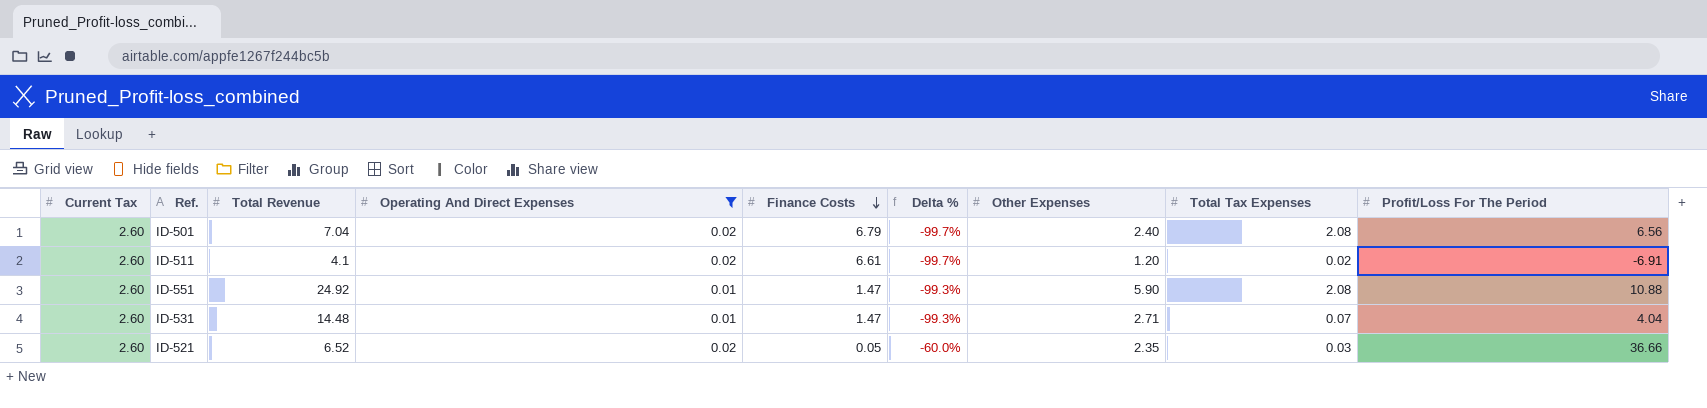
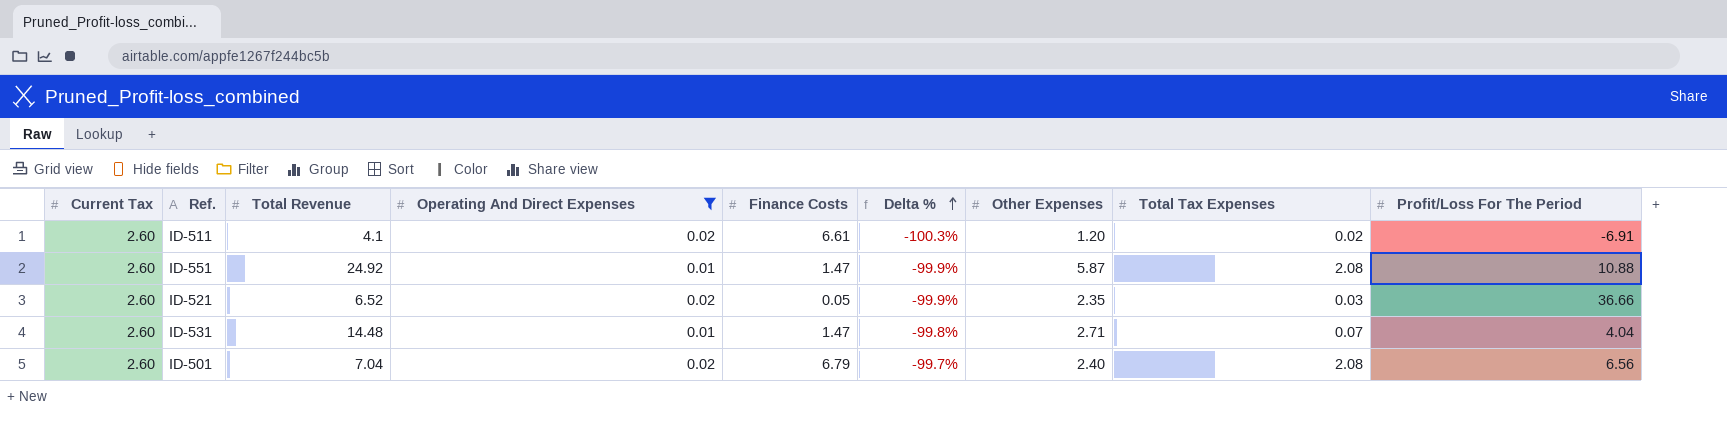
row order: Finance Costs descending -> Delta % ascending
column Delta % | formula: ([Operating And Direct Expenses] - [Finance Costs]) / [Finance Costs] -> ([Operating And Direct Expenses] - [Profit/Loss For The Period]) / [Profit/Loss For The Period]
ID-551 | Other Expenses: 5.90 -> 5.87

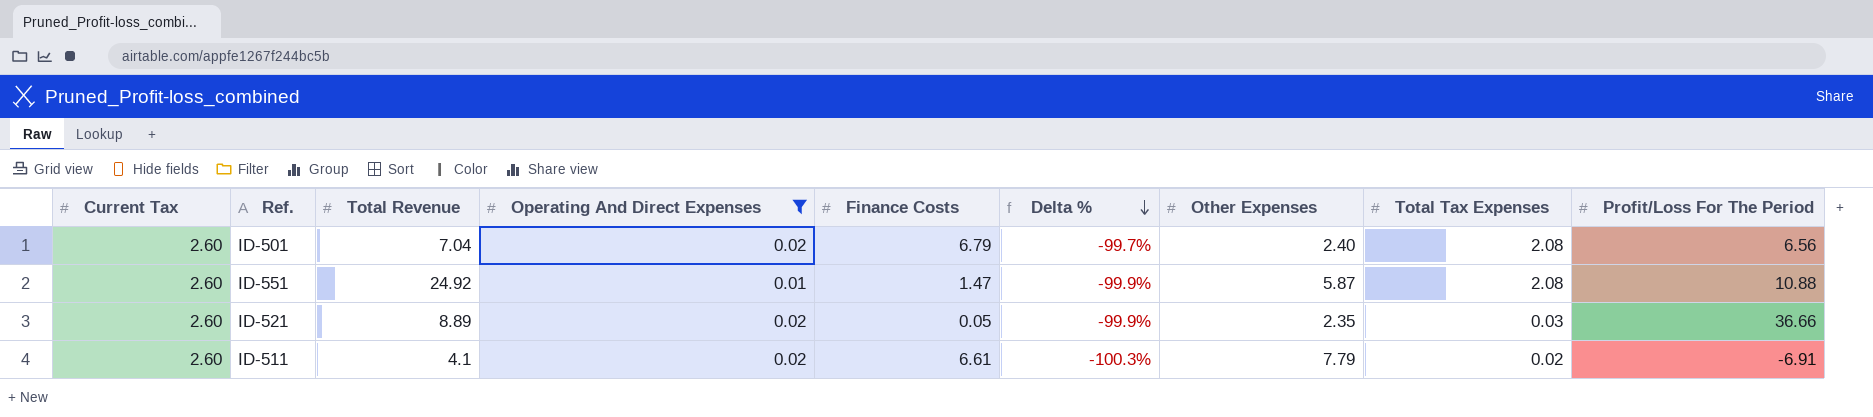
row order: Delta % ascending -> Delta % descending
row ID-531: 2.60 | 14.48 | 0.01 | 1.47 | -99.8% | 2.71 | 0.07 | 4.04 -> none
ID-521 | Total Revenue: 6.52 -> 8.89
ID-511 | Other Expenses: 1.20 -> 7.79

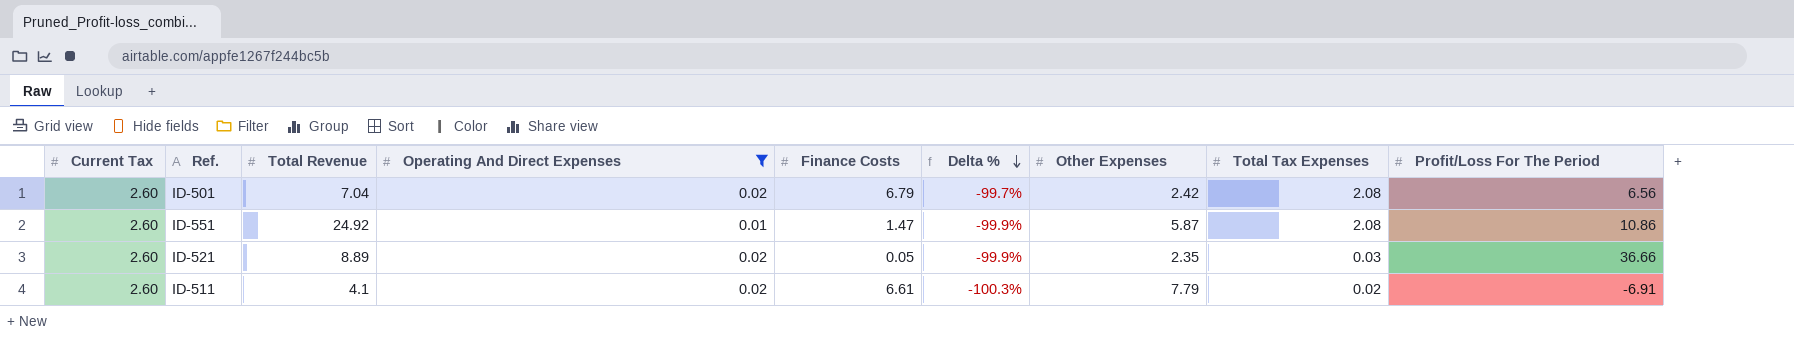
ID-501 | Other Expenses: 2.40 -> 2.42
ID-551 | Profit/Loss For The Period: 10.88 -> 10.86

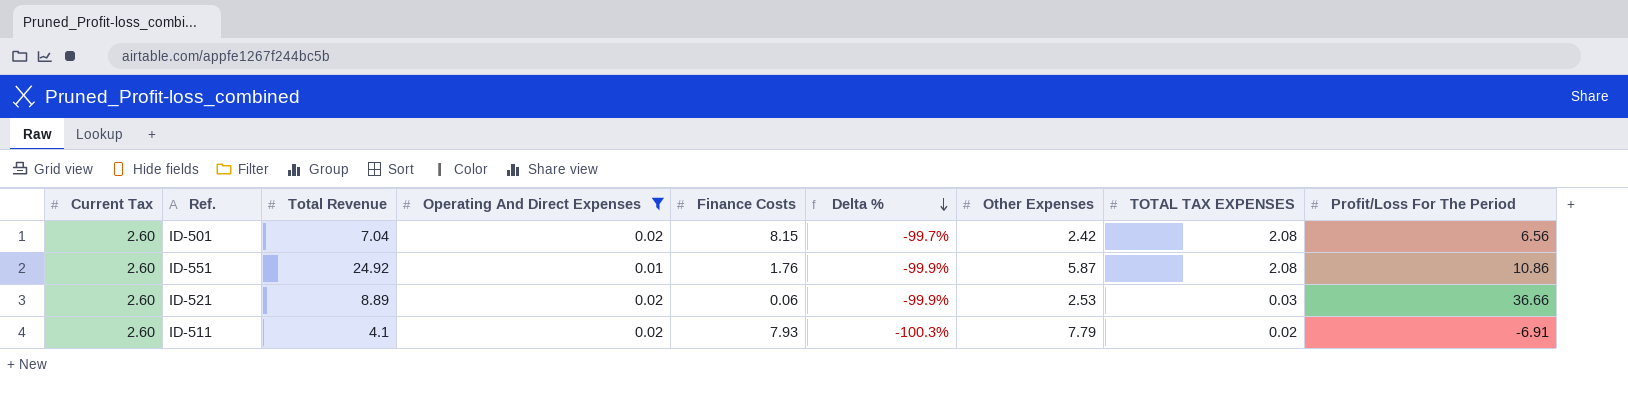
column name: Total Tax Expenses -> TOTAL TAX EXPENSES
ID-501 | Finance Costs: 6.79 -> 8.15
ID-551 | Finance Costs: 1.47 -> 1.76
ID-521 | Finance Costs: 0.05 -> 0.06
ID-521 | Other Expenses: 2.35 -> 2.53
ID-511 | Finance Costs: 6.61 -> 7.93

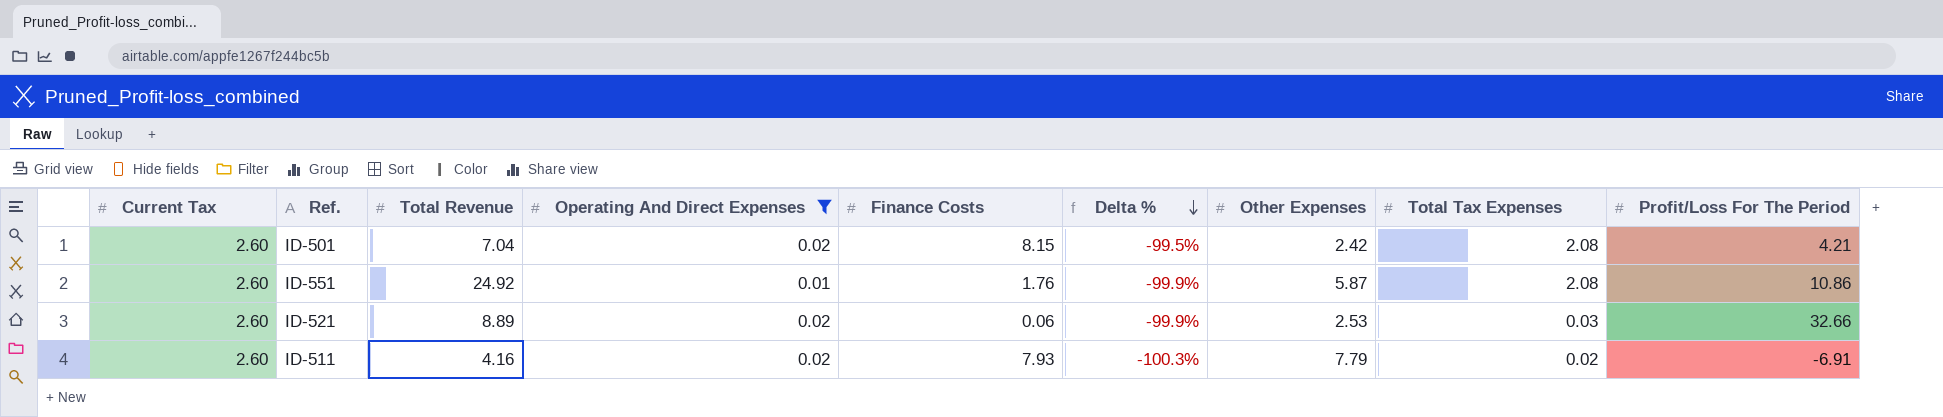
column name: TOTAL TAX EXPENSES -> Total Tax Expenses
ID-501 | Delta %: -99.7% -> -99.5%
ID-501 | Profit/Loss For The Period: 6.56 -> 4.21
ID-521 | Profit/Loss For The Period: 36.66 -> 32.66
ID-511 | Total Revenue: 4.1 -> 4.16

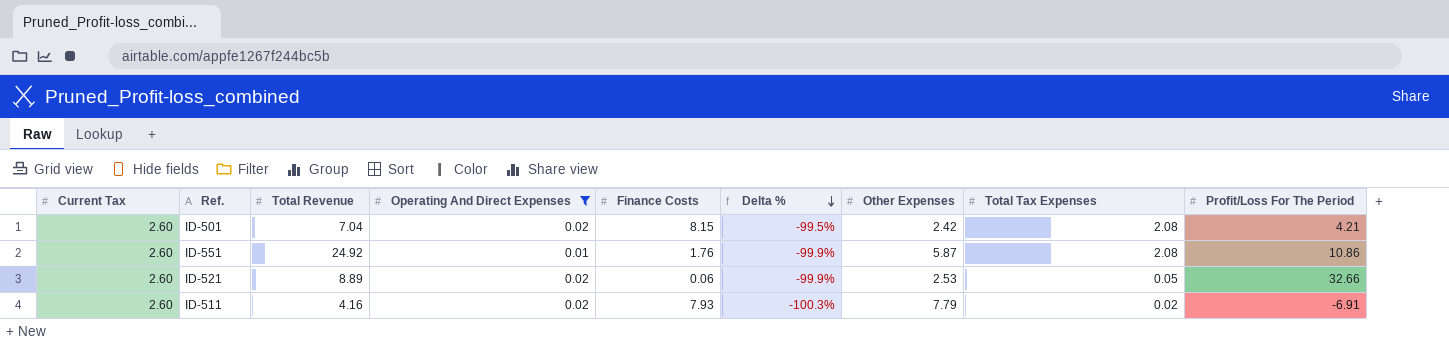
ID-521 | Total Tax Expenses: 0.03 -> 0.05

